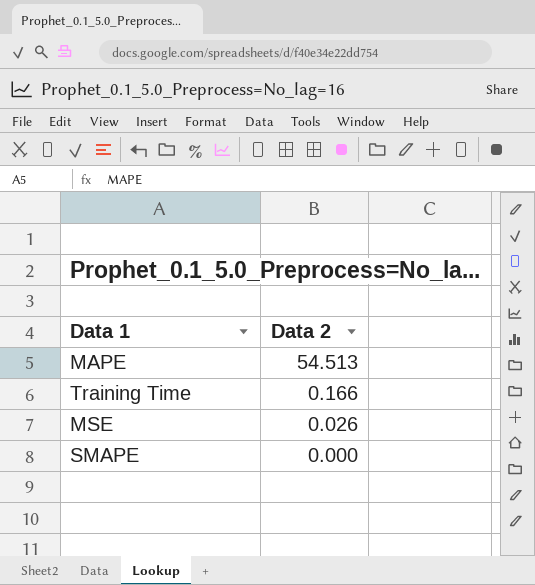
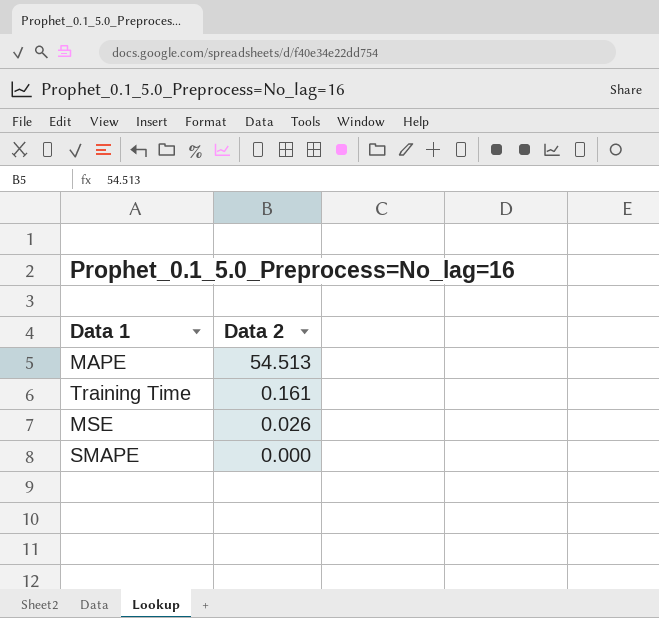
Training Time | Data 2: 0.166 -> 0.161

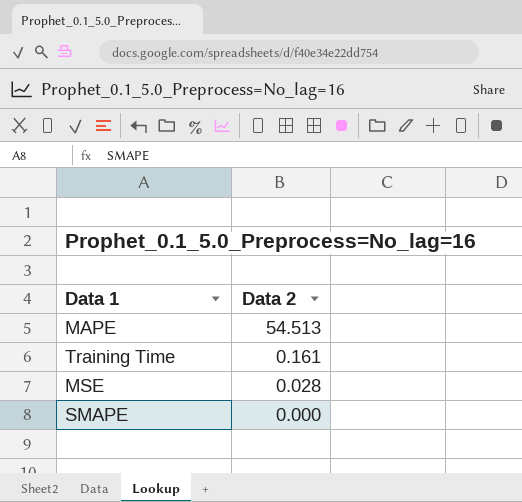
MSE | Data 2: 0.026 -> 0.028

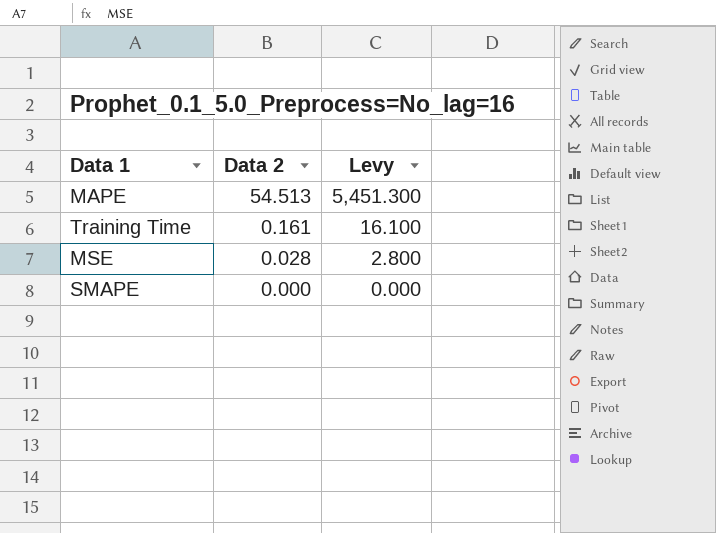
column Levy | formula: none -> [Data 2] * 100

